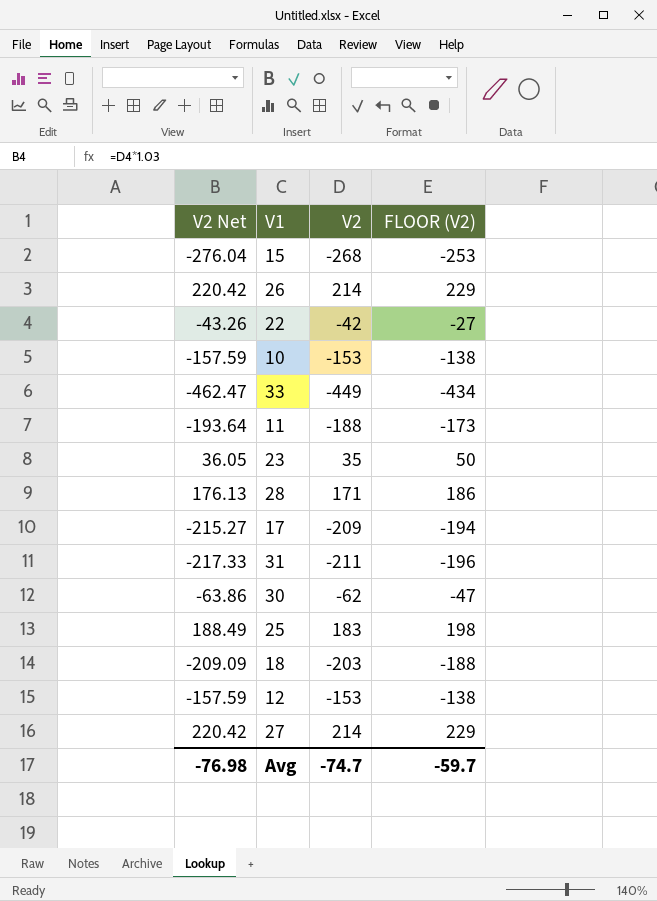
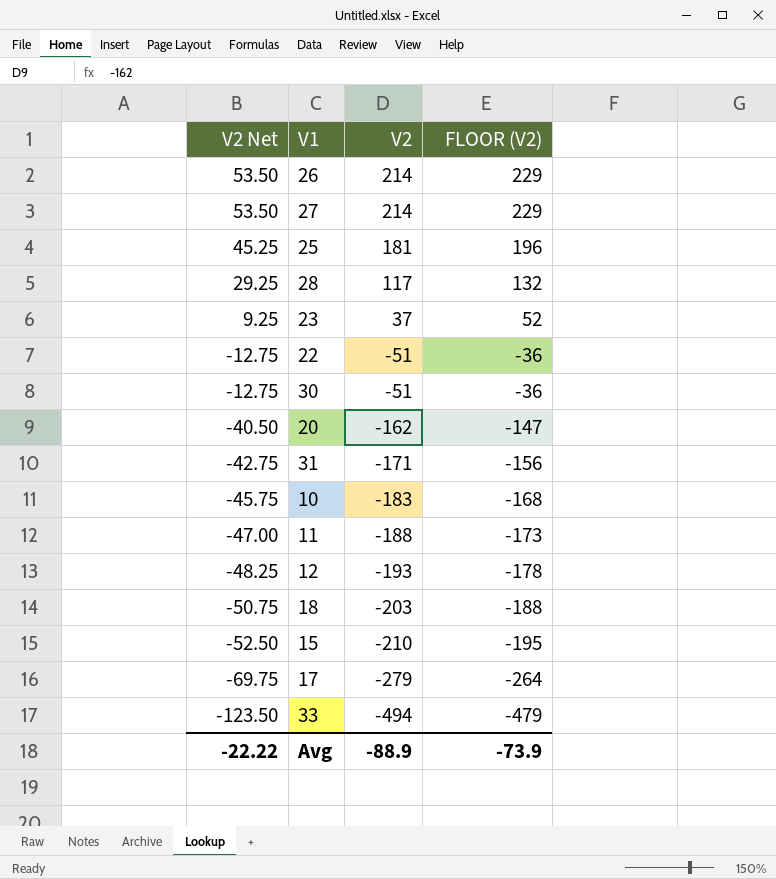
row order: none -> V2 Net descending
column V2 Net | formula: [V2] * 1.03 -> [V2] * 0.25
25 | V2: 183 -> 181
25 | FLOOR (V2): 198 -> 196
28 | V2: 171 -> 117
28 | FLOOR (V2): 186 -> 132
23 | V2: 35 -> 37
23 | FLOOR (V2): 50 -> 52
22 | V2: -42 -> -51
22 | FLOOR (V2): -27 -> -36
30 | V2: -62 -> -51
30 | FLOOR (V2): -47 -> -36
row 20: none -> -40.50 | -162 | -147
31 | V2: -211 -> -171
31 | FLOOR (V2): -196 -> -156
10 | V2: -153 -> -183
10 | FLOOR (V2): -138 -> -168
12 | V2: -153 -> -193
12 | FLOOR (V2): -138 -> -178
15 | V2: -268 -> -210
15 | FLOOR (V2): -253 -> -195
17 | V2: -209 -> -279
17 | FLOOR (V2): -194 -> -264
33 | V2: -449 -> -494
33 | FLOOR (V2): -434 -> -479
Avg | V2 Net: -76.98 -> -22.22
Avg | V2: -74.7 -> -88.9
Avg | FLOOR (V2): -59.7 -> -73.9

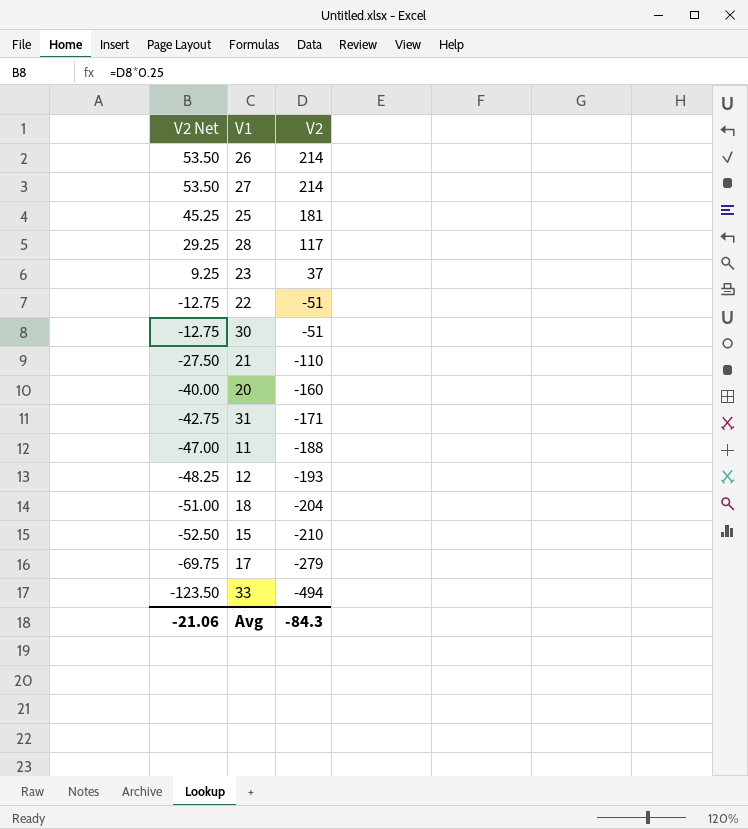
column FLOOR (V2) | formula: [V2] + 15 -> none
row 10: -45.75 | -183 | -168 -> none
row 21: none -> -27.50 | -110
20 | V2 Net: -40.50 -> -40.00
20 | V2: -162 -> -160
18 | V2 Net: -50.75 -> -51.00
18 | V2: -203 -> -204
Avg | V2 Net: -22.22 -> -21.06
Avg | V2: -88.9 -> -84.3

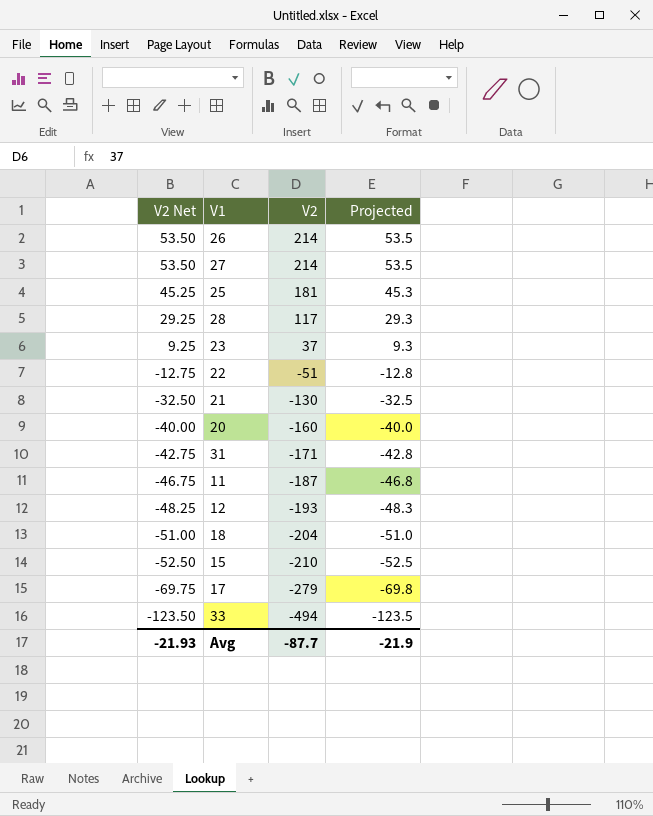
column Projected | formula: none -> [V2] * 0.25
row 30: -12.75 | -51 -> none
21 | V2 Net: -27.50 -> -32.50
21 | V2: -110 -> -130
11 | V2 Net: -47.00 -> -46.75
11 | V2: -188 -> -187
Avg | V2 Net: -21.06 -> -21.93
Avg | V2: -84.3 -> -87.7

